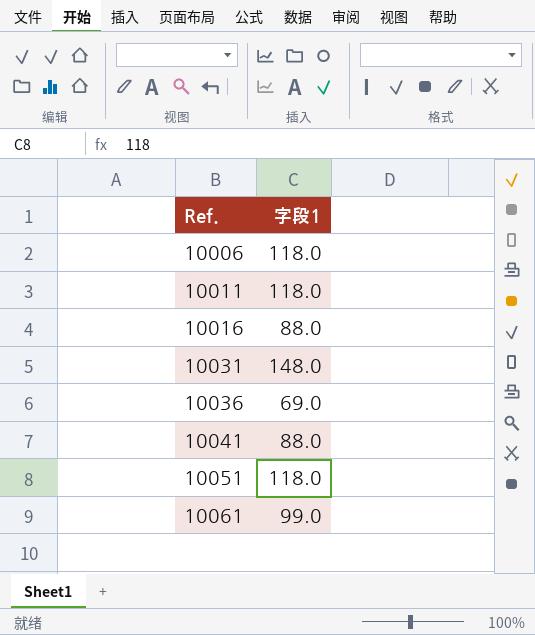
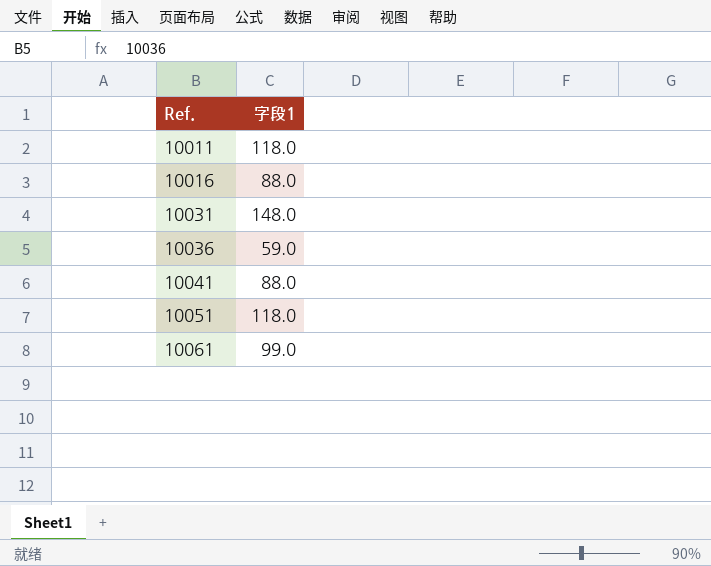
row 10006: 118.0 -> none
10036 | 字段1: 69.0 -> 59.0

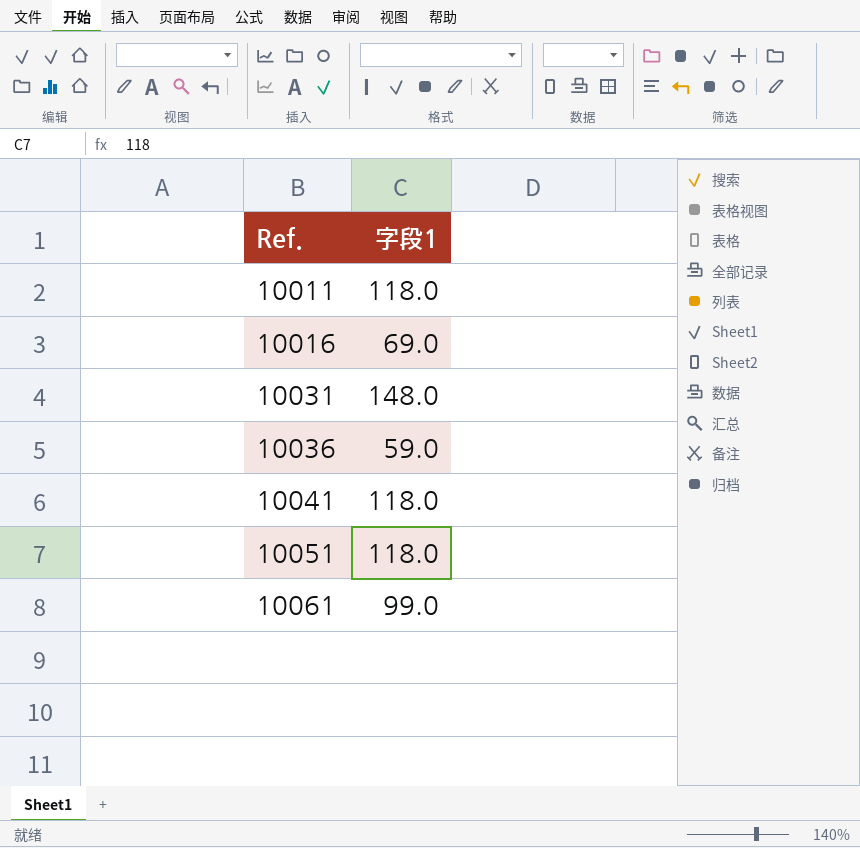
10016 | 字段1: 88.0 -> 69.0
10041 | 字段1: 88.0 -> 118.0

